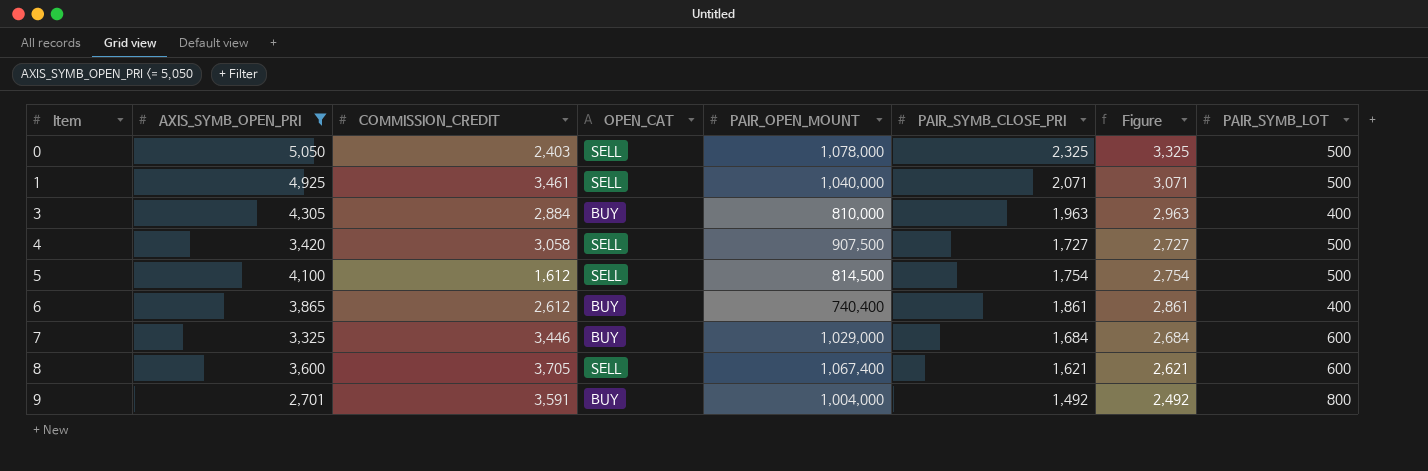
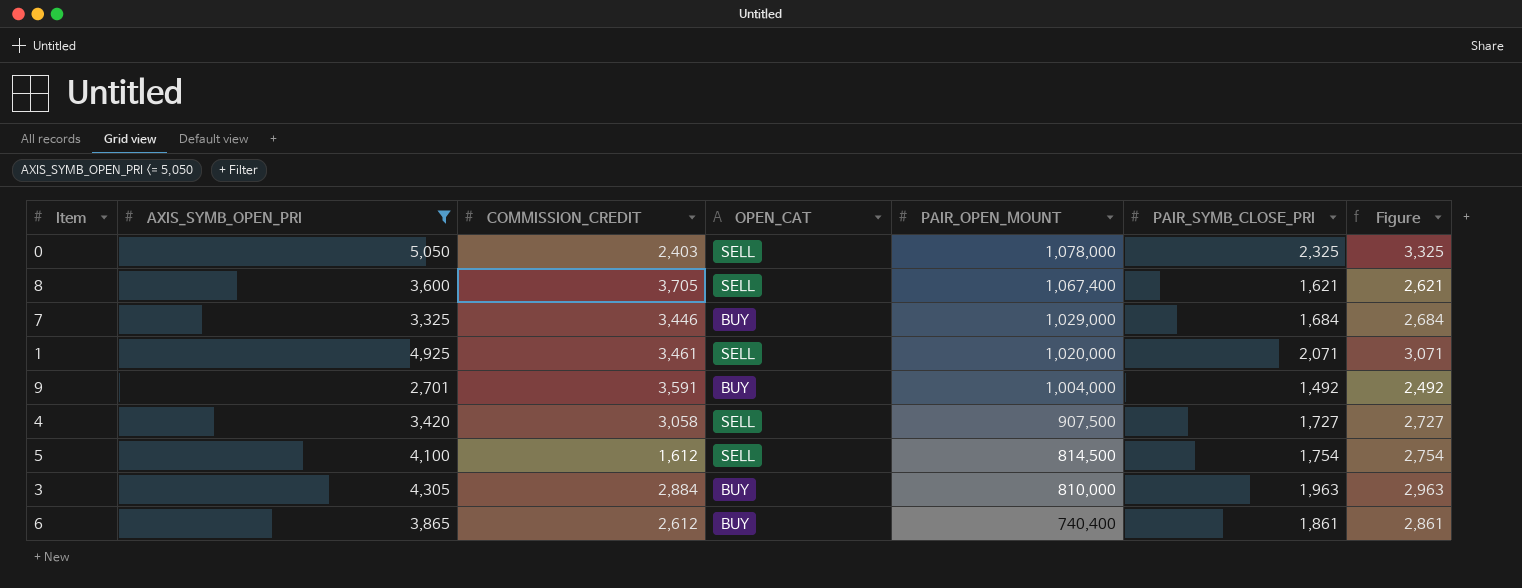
row order: Item ascending -> PAIR_OPEN_MOUNT descending
column PAIR_SYMB_LOT | position: 8 -> none
1 | PAIR_OPEN_MOUNT: 1,040,000 -> 1,020,000

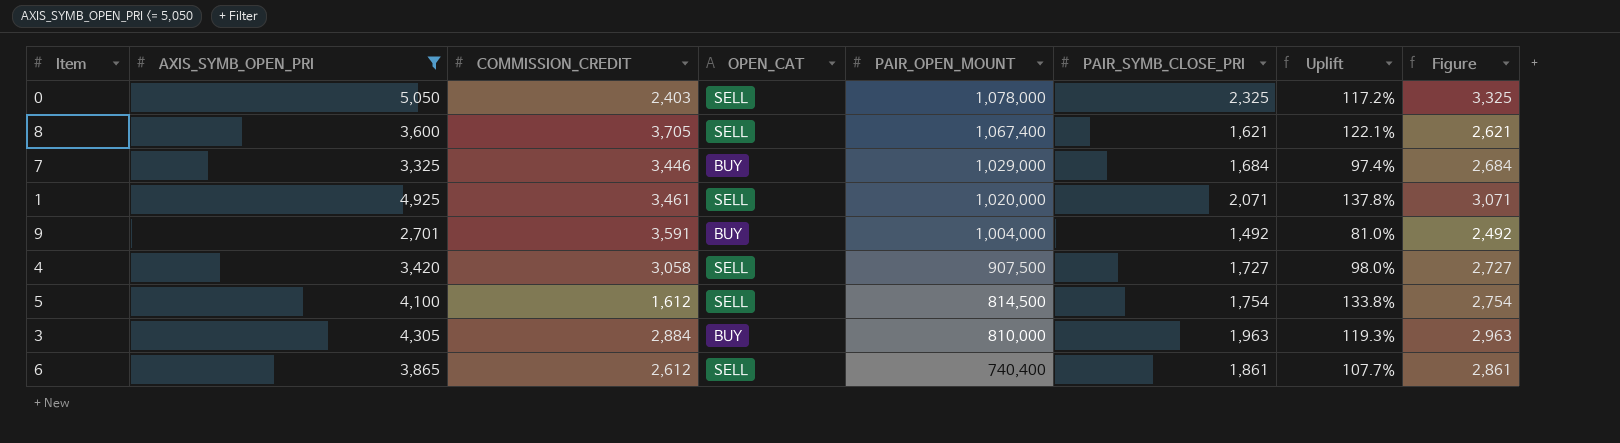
column Uplift | formula: none -> ([AXIS_SYMB_OPEN_PRI] - [PAIR_SYMB_CLOSE_PRI]) / [PAIR_SYMB_CLOSE_PRI]
6 | OPEN_CAT: BUY -> SELL

